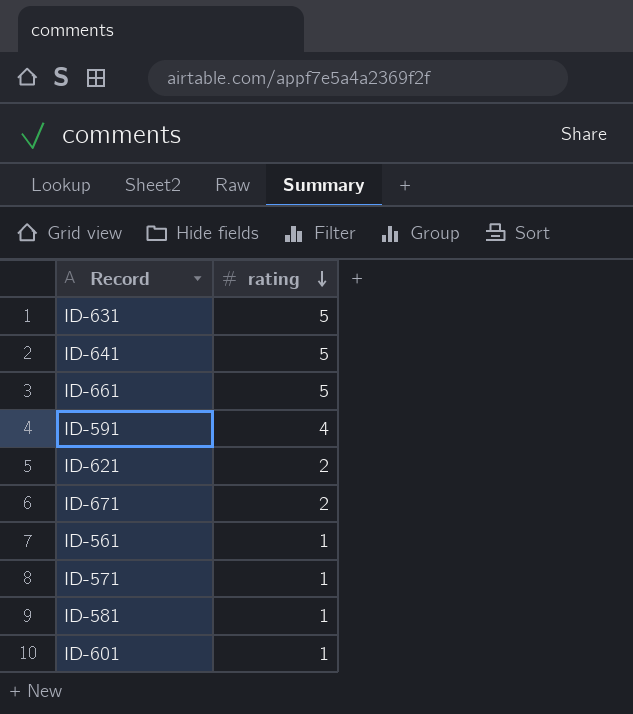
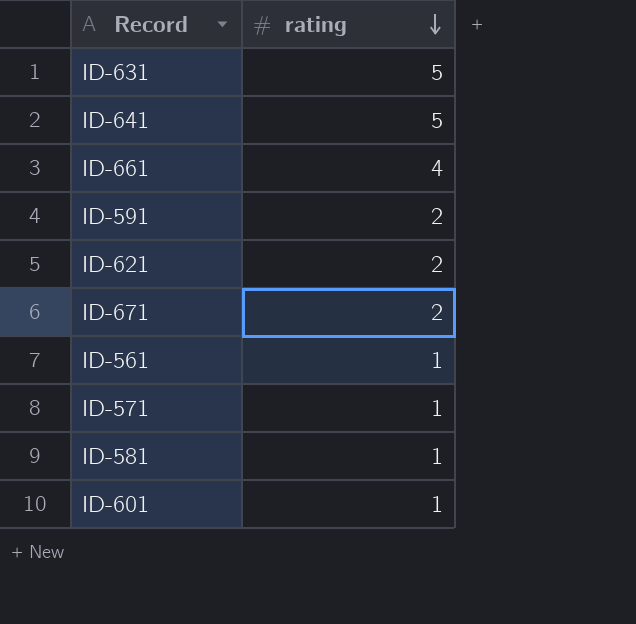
ID-661 | rating: 5 -> 4
ID-591 | rating: 4 -> 2

